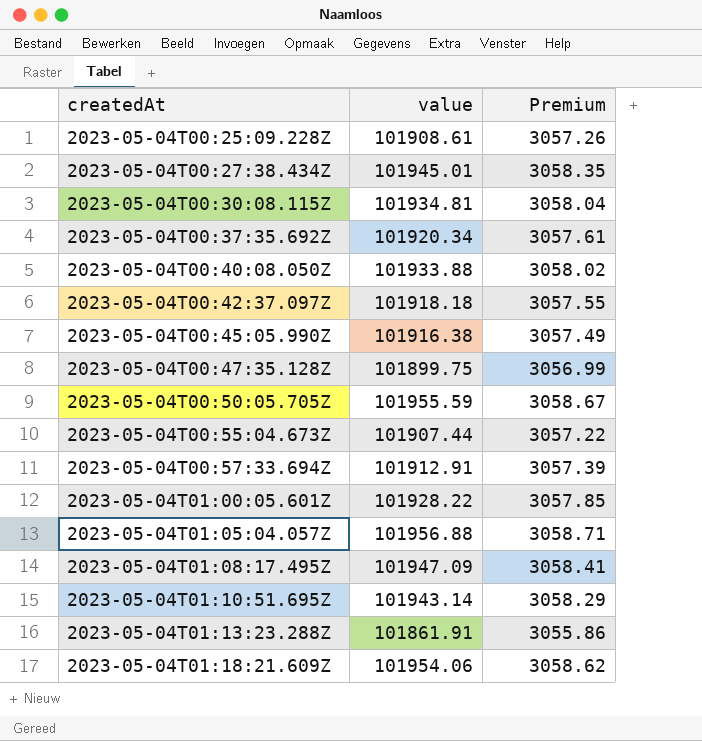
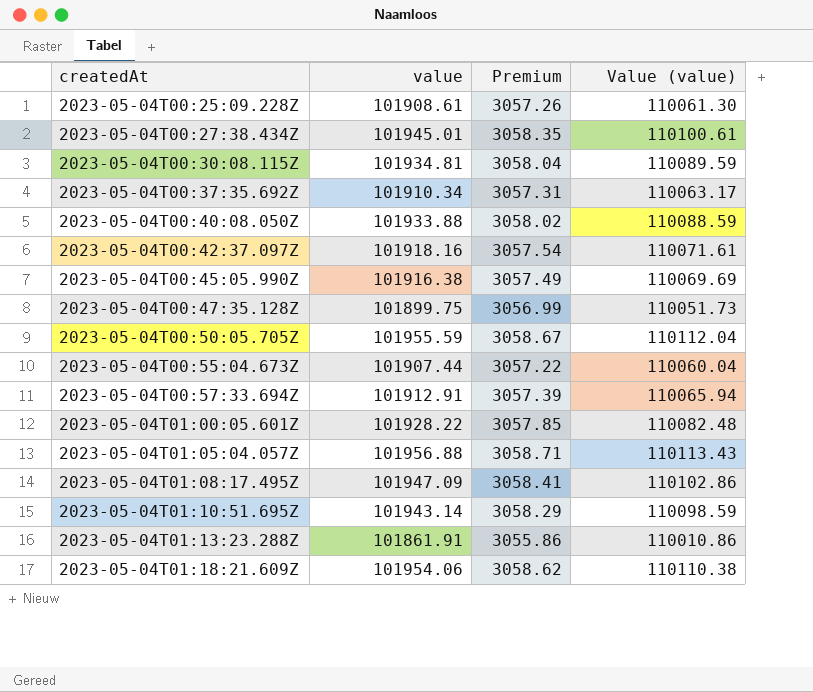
column Value (value) | formula: none -> [value] * 1.08
2023-05-04T00:37:35.692Z | value: 101920.34 -> 101910.34
2023-05-04T00:37:35.692Z | Premium: 3057.61 -> 3057.31
2023-05-04T00:42:37.097Z | value: 101918.18 -> 101918.16
2023-05-04T00:42:37.097Z | Premium: 3057.55 -> 3057.54

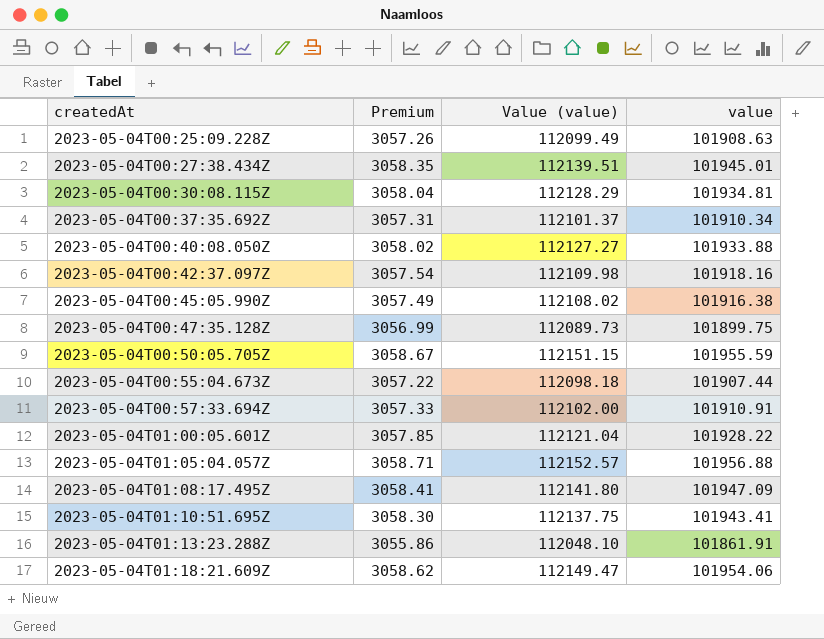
column Value (value) | formula: [value] * 1.08 -> [value] * 1.1
column value | position: 2 -> 4
2023-05-04T00:25:09.228Z | value: 101908.61 -> 101908.63
2023-05-04T00:57:33.694Z | Premium: 3057.39 -> 3057.33
2023-05-04T00:57:33.694Z | value: 101912.91 -> 101910.91
2023-05-04T01:10:51.695Z | Premium: 3058.29 -> 3058.30
2023-05-04T01:10:51.695Z | value: 101943.14 -> 101943.41

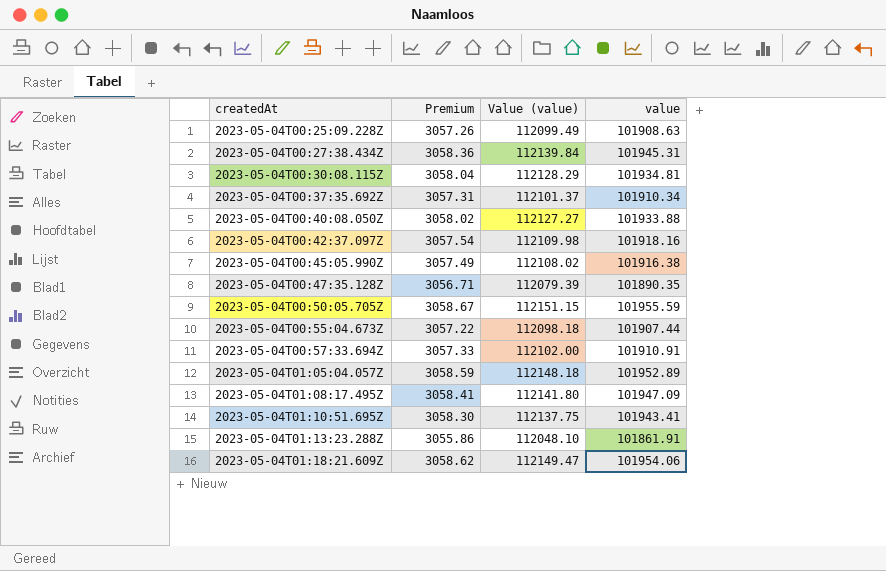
row 2023-05-04T01:00:05.601Z: 3057.85 | 112121.04 | 101928.22 -> none
2023-05-04T00:27:38.434Z | Premium: 3058.35 -> 3058.36
2023-05-04T00:27:38.434Z | Value (value): 112139.51 -> 112139.84
2023-05-04T00:27:38.434Z | value: 101945.01 -> 101945.31
2023-05-04T00:47:35.128Z | Premium: 3056.99 -> 3056.71
2023-05-04T00:47:35.128Z | Value (value): 112089.73 -> 112079.39
2023-05-04T00:47:35.128Z | value: 101899.75 -> 101890.35
2023-05-04T01:05:04.057Z | Premium: 3058.71 -> 3058.59
2023-05-04T01:05:04.057Z | Value (value): 112152.57 -> 112148.18
2023-05-04T01:05:04.057Z | value: 101956.88 -> 101952.89

